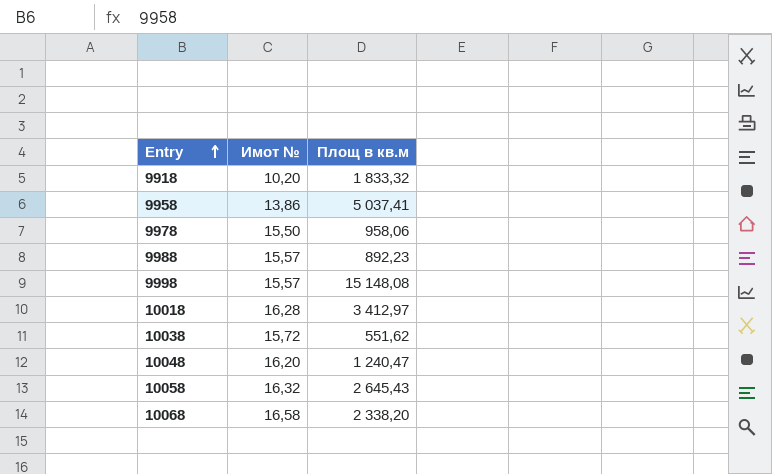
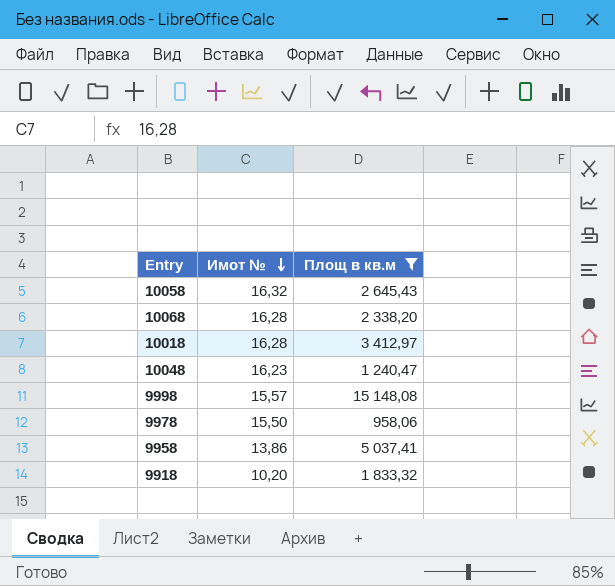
filter: none -> Площ в кв.м >= 958,06
row order: Entry ascending -> Имот № descending
10068 | Имот №: 16,58 -> 16,28
10048 | Имот №: 16,20 -> 16,23

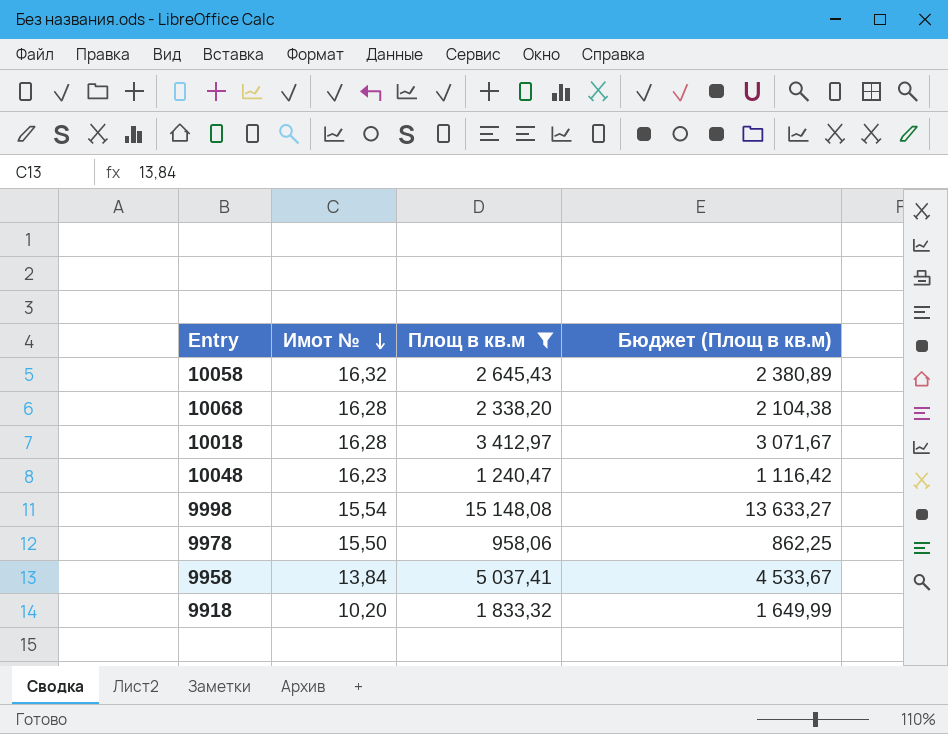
column Бюджет (Площ в кв.м) | formula: none -> [Площ в кв.м] * 0,9
9998 | Имот №: 15,57 -> 15,54
9958 | Имот №: 13,86 -> 13,84

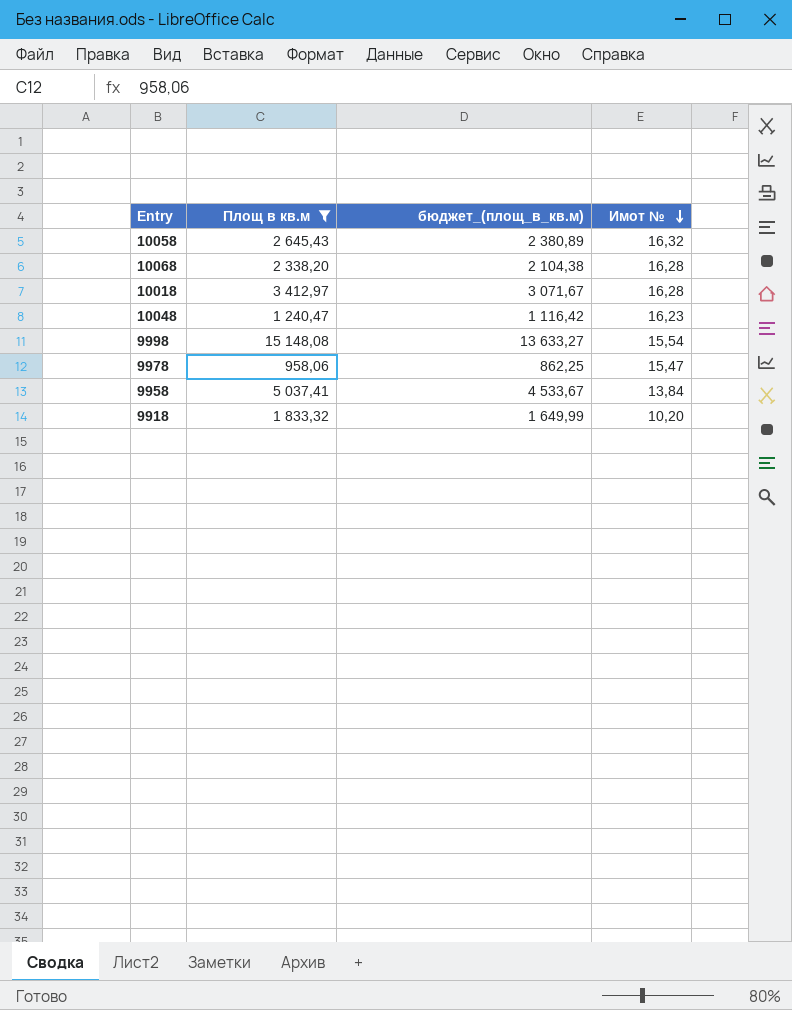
column name: Бюджет (Площ в кв.м) -> бюджет_(площ_в_кв.м)
column Имот № | position: 2 -> 4
9978 | Имот №: 15,50 -> 15,47

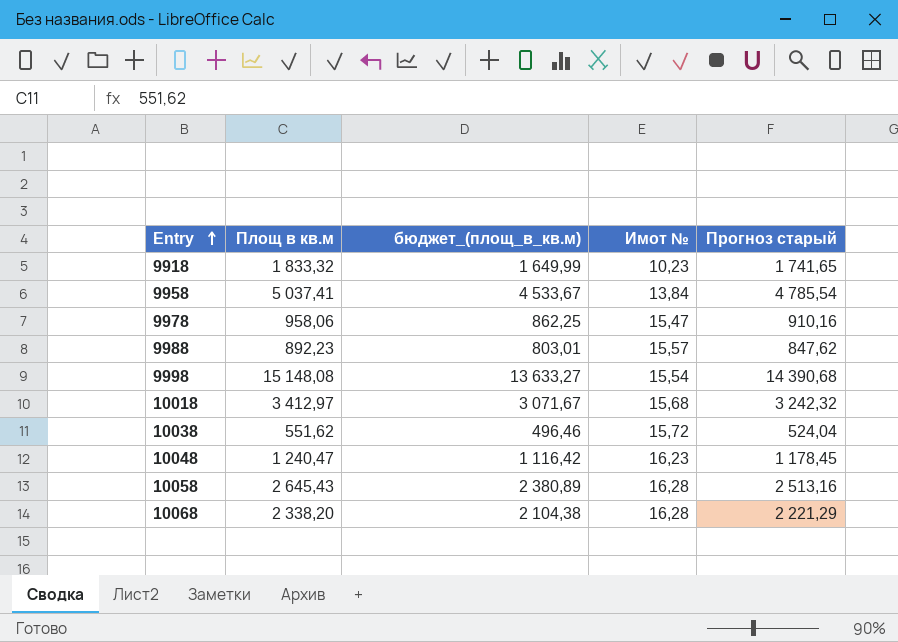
filter: Площ в кв.м >= 958,06 -> none
row order: Имот № descending -> Entry ascending
column Прогноз старый | formula: none -> [Площ в кв.м] * 0,95
9918 | Имот №: 10,20 -> 10,23
10018 | Имот №: 16,28 -> 15,68
10058 | Имот №: 16,32 -> 16,28

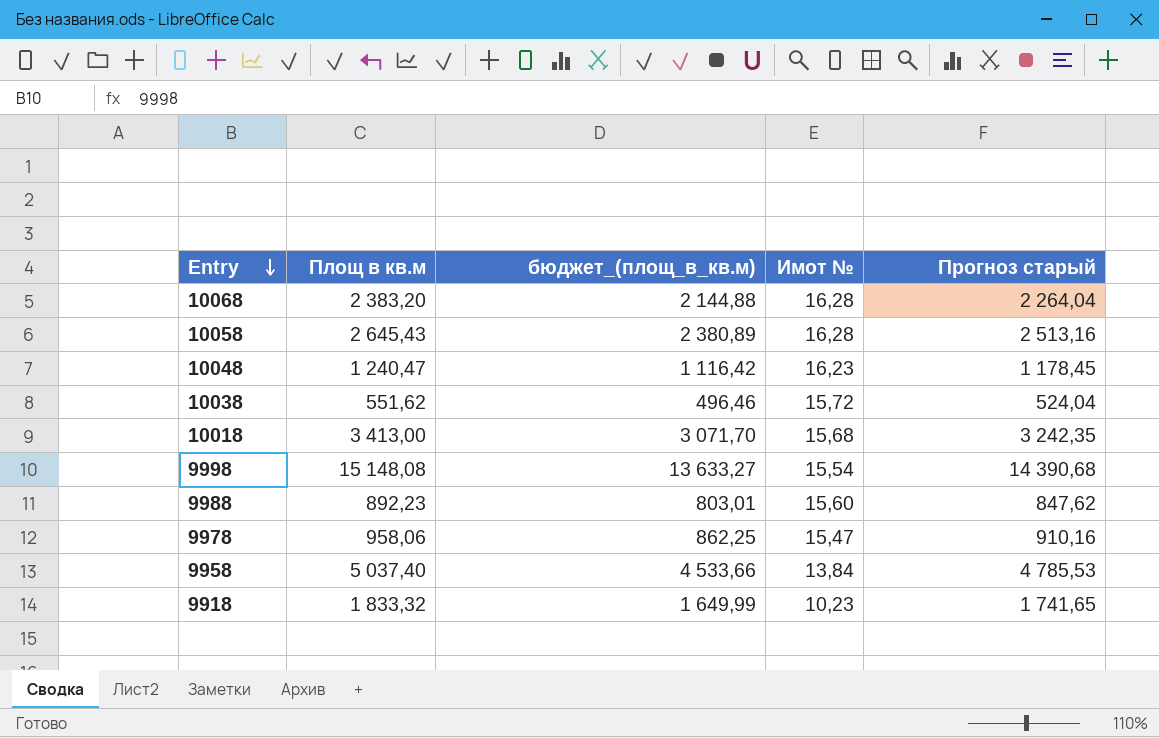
row order: Entry ascending -> Entry descending
10068 | Площ в кв.м: 2 338,20 -> 2 383,20
10068 | бюджет_(площ_в_кв.м): 2 104,38 -> 2 144,88
10068 | Прогноз старый: 2 221,29 -> 2 264,04
10018 | Площ в кв.м: 3 412,97 -> 3 413,00
10018 | бюджет_(площ_в_кв.м): 3 071,67 -> 3 071,70
10018 | Прогноз старый: 3 242,32 -> 3 242,35
9988 | Имот №: 15,57 -> 15,60
9958 | Площ в кв.м: 5 037,41 -> 5 037,40
9958 | бюджет_(площ_в_кв.м): 4 533,67 -> 4 533,66
9958 | Прогноз старый: 4 785,54 -> 4 785,53

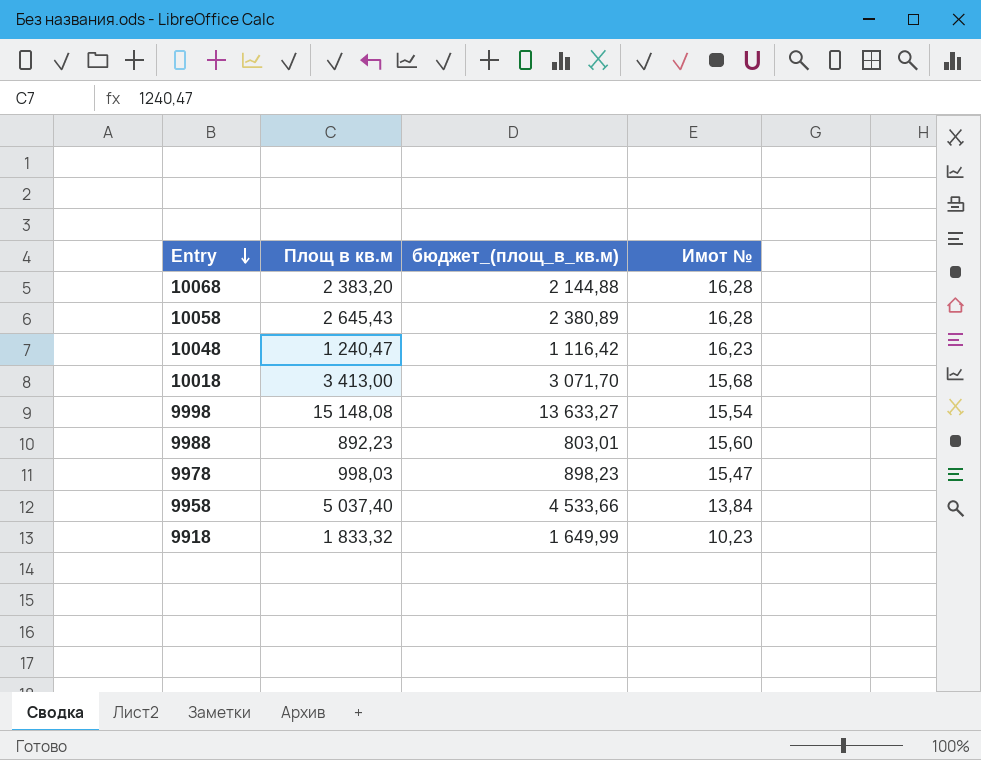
column Прогноз старый | formula: [Площ в кв.м] * 0,95 -> none
row 10038: 551,62 | 496,46 | 15,72 | 524,04 -> none
9978 | Площ в кв.м: 958,06 -> 998,03
9978 | бюджет_(площ_в_кв.м): 862,25 -> 898,23

